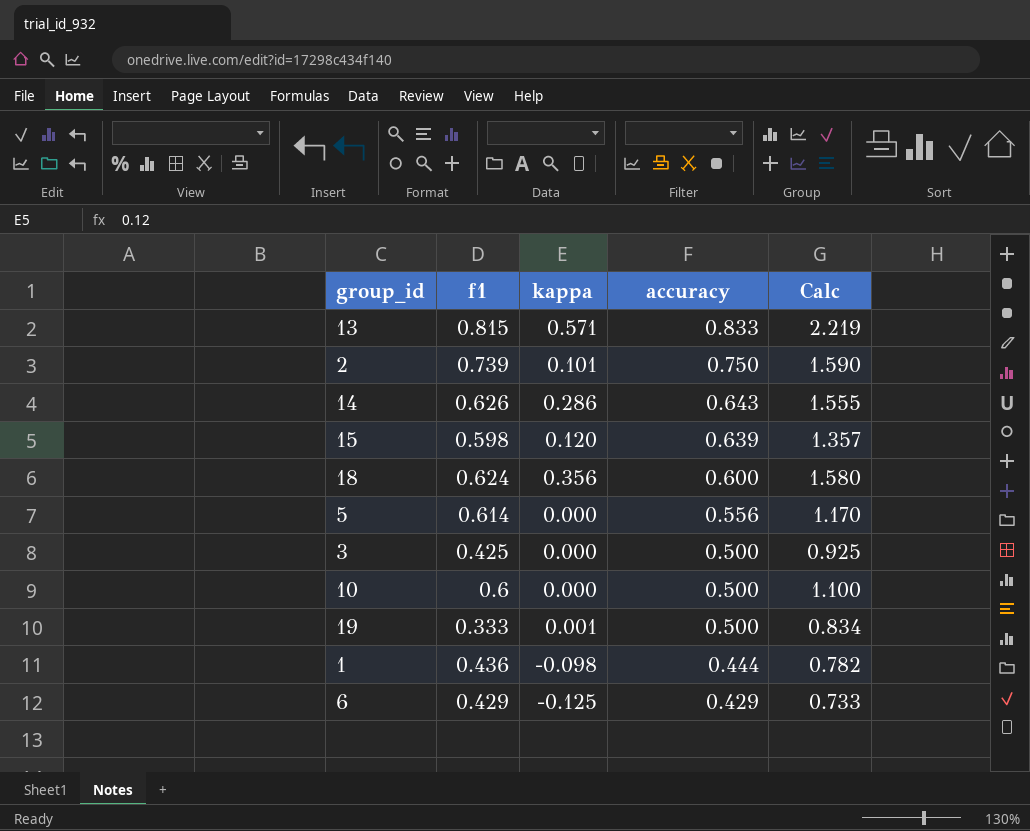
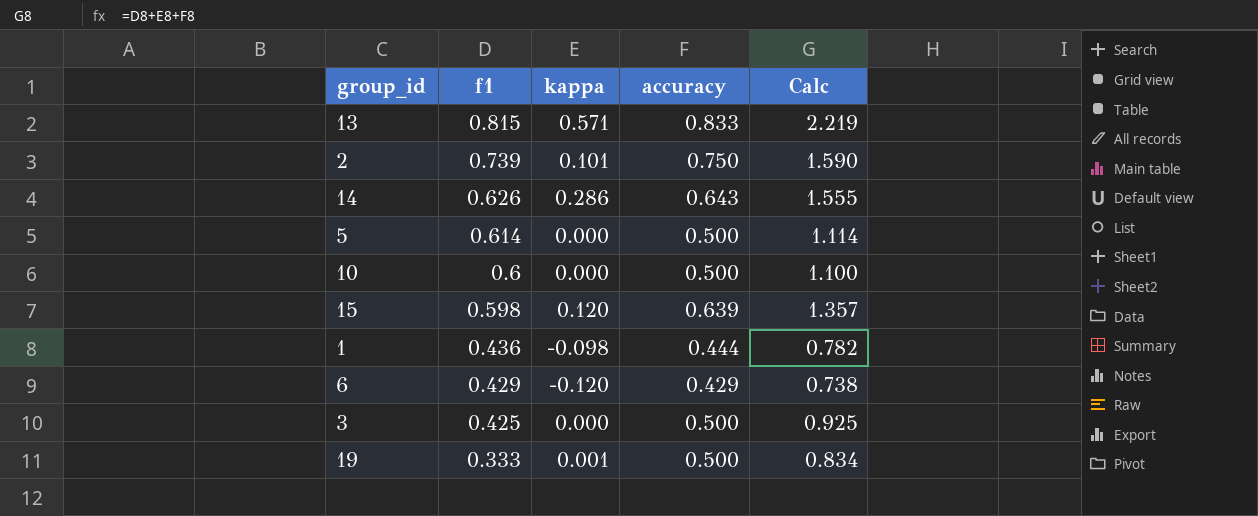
row order: accuracy descending -> f1 descending
row 18: 0.624 | 0.356 | 0.600 | 1.580 -> none
5 | accuracy: 0.556 -> 0.500
5 | Calc: 1.170 -> 1.114
6 | kappa: -0.125 -> -0.120
6 | Calc: 0.733 -> 0.738

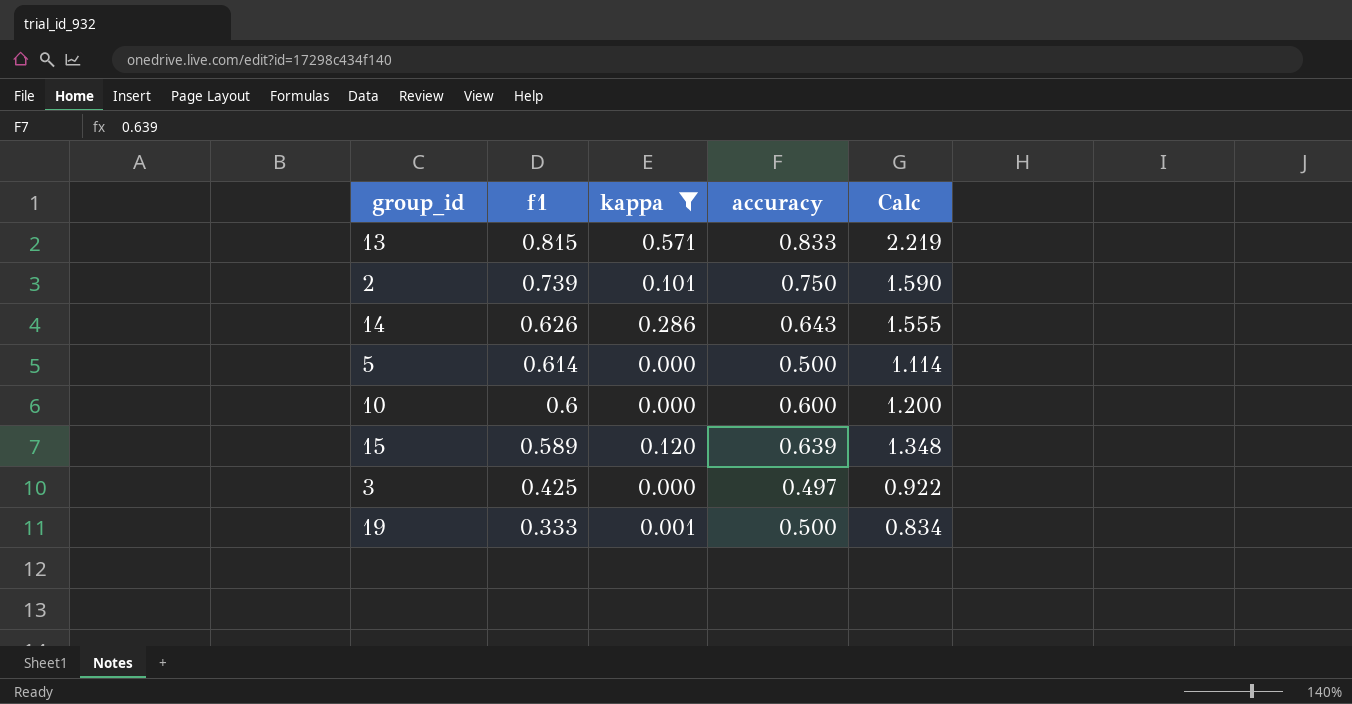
filter: none -> kappa >= 0.000
10 | accuracy: 0.500 -> 0.600
10 | Calc: 1.100 -> 1.200
15 | f1: 0.598 -> 0.589
15 | Calc: 1.357 -> 1.348
3 | accuracy: 0.500 -> 0.497
3 | Calc: 0.925 -> 0.922

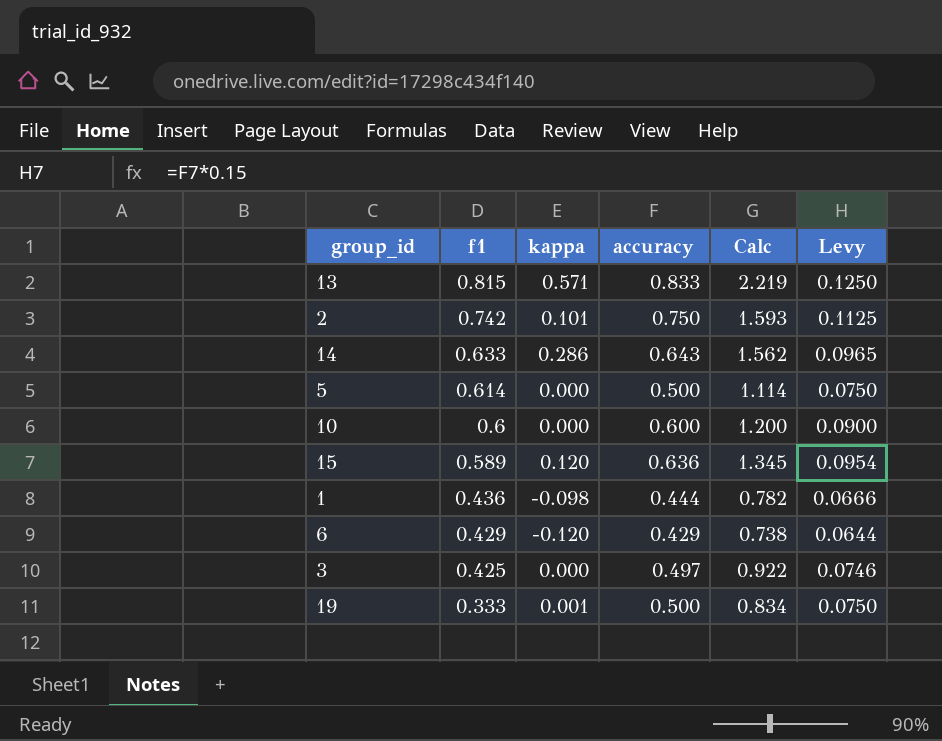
filter: kappa >= 0.000 -> none
column Levy | formula: none -> [accuracy] * 0.15
2 | f1: 0.739 -> 0.742
2 | Calc: 1.590 -> 1.593
14 | f1: 0.626 -> 0.633
14 | Calc: 1.555 -> 1.562
15 | accuracy: 0.639 -> 0.636
15 | Calc: 1.348 -> 1.345

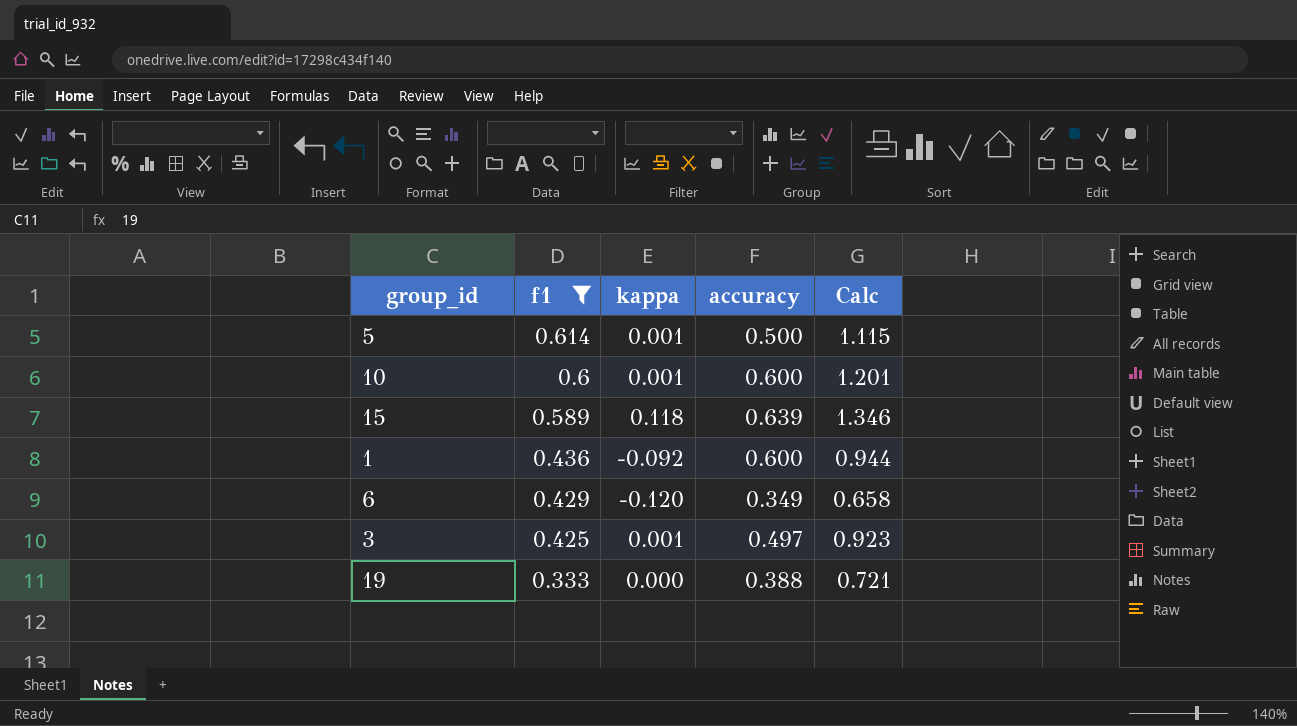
filter: none -> f1 <= 0.614
column Levy | formula: [accuracy] * 0.15 -> none
5 | kappa: 0.000 -> 0.001
5 | Calc: 1.114 -> 1.115
10 | kappa: 0.000 -> 0.001
10 | Calc: 1.200 -> 1.201
15 | kappa: 0.120 -> 0.118
15 | accuracy: 0.636 -> 0.639
15 | Calc: 1.345 -> 1.346
1 | kappa: -0.098 -> -0.092
1 | accuracy: 0.444 -> 0.600
1 | Calc: 0.782 -> 0.944
6 | accuracy: 0.429 -> 0.349
6 | Calc: 0.738 -> 0.658
3 | kappa: 0.000 -> 0.001
3 | Calc: 0.922 -> 0.923
19 | kappa: 0.001 -> 0.000
19 | accuracy: 0.500 -> 0.388
19 | Calc: 0.834 -> 0.721

